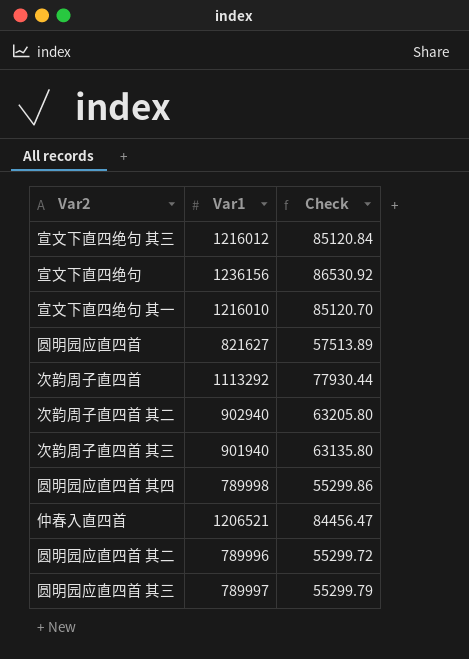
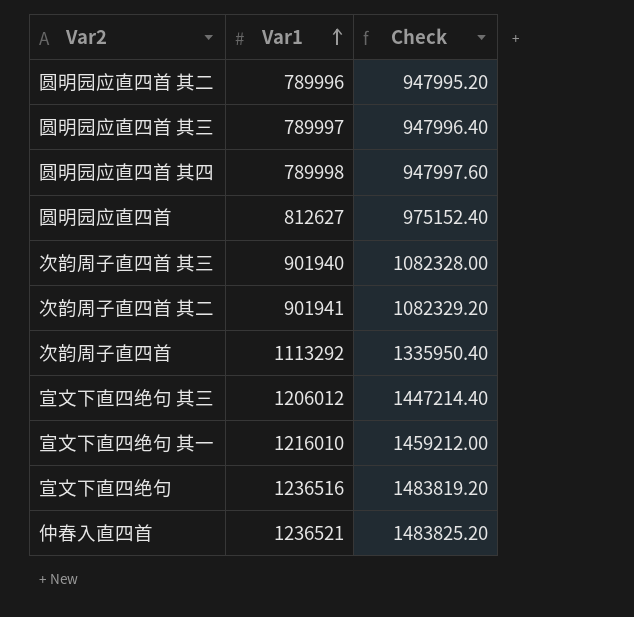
row order: none -> Var1 ascending
column Check | formula: [Var1] * 0.07 -> [Var1] * 1.2
圆明园应直四首 | Var1: 821627 -> 812627
次韵周子直四首 其二 | Var1: 902940 -> 901941
宣文下直四绝句 其三 | Var1: 1216012 -> 1206012
宣文下直四绝句 | Var1: 1236156 -> 1236516
仲春入直四首 | Var1: 1206521 -> 1236521

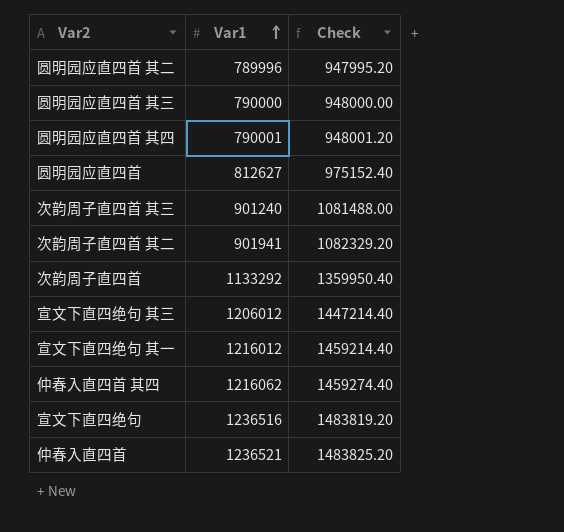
圆明园应直四首 其三 | Var1: 789997 -> 790000
圆明园应直四首 其三 | Check: 947996.40 -> 948000.00
圆明园应直四首 其四 | Var1: 789998 -> 790001
圆明园应直四首 其四 | Check: 947997.60 -> 948001.20
次韵周子直四首 其三 | Var1: 901940 -> 901240
次韵周子直四首 其三 | Check: 1082328.00 -> 1081488.00
次韵周子直四首 | Var1: 1113292 -> 1133292
次韵周子直四首 | Check: 1335950.40 -> 1359950.40
宣文下直四绝句 其一 | Var1: 1216010 -> 1216012
宣文下直四绝句 其一 | Check: 1459212.00 -> 1459214.40
row 仲春入直四首 其四: none -> 1216062 | 1459274.40

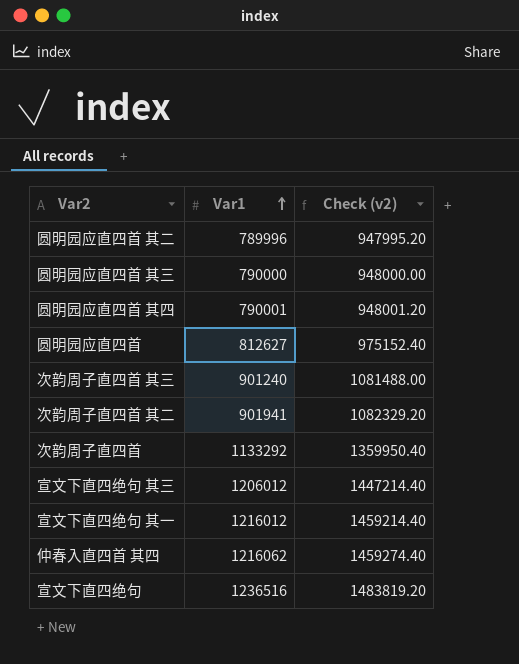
column name: Check -> Check (v2)
row 仲春入直四首: 1236521 | 1483825.20 -> none

